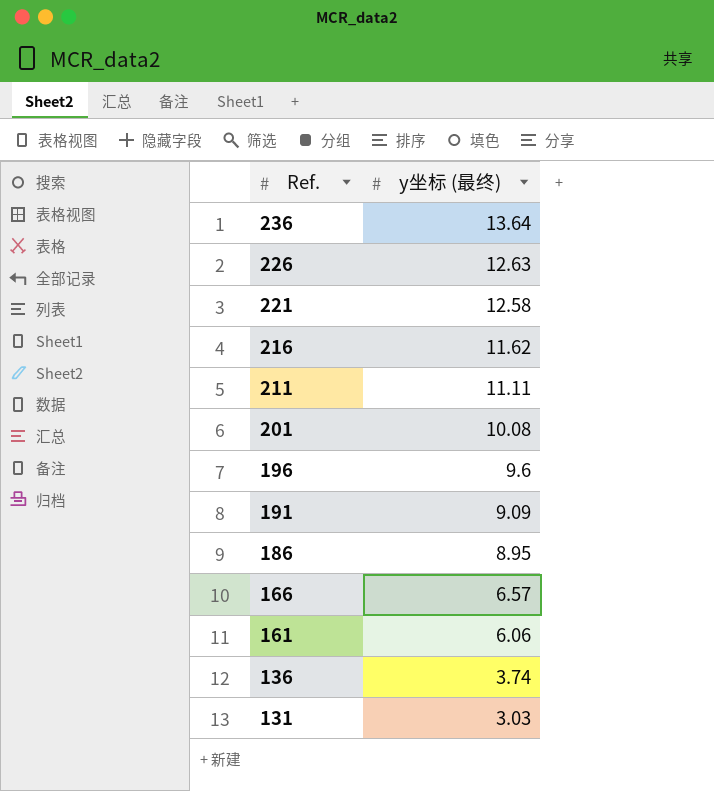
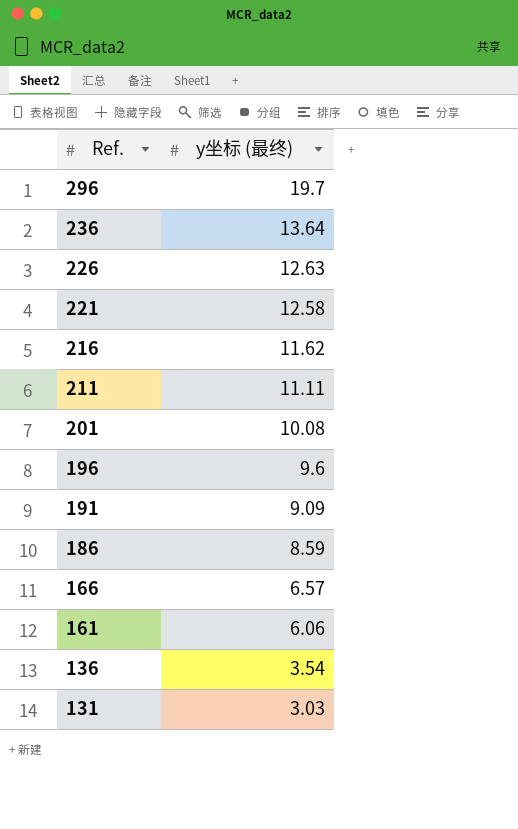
row 296: none -> 19.7
186 | y坐标 (最终): 8.95 -> 8.59
136 | y坐标 (最终): 3.74 -> 3.54

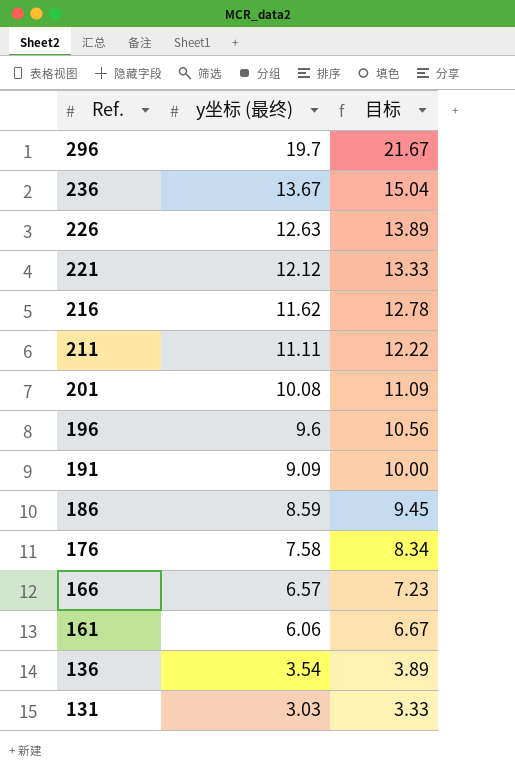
column 目标 | formula: none -> [y坐标 (最终)] * 1.1
236 | y坐标 (最终): 13.64 -> 13.67
221 | y坐标 (最终): 12.58 -> 12.12
row 176: none -> 7.58 | 8.34

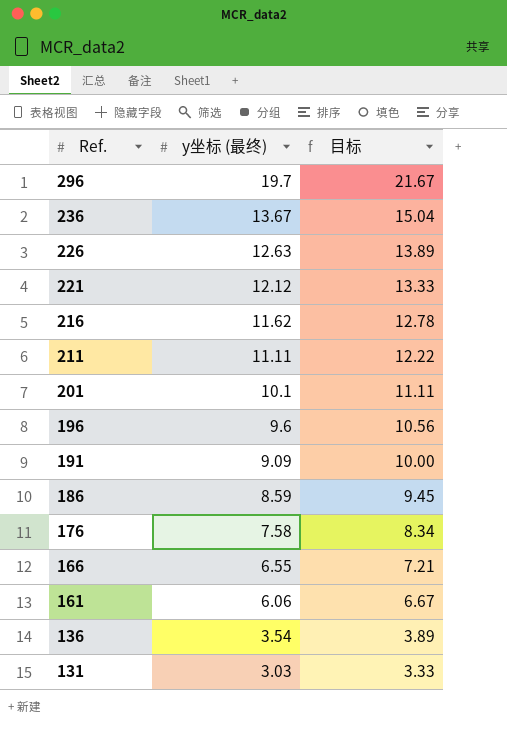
201 | y坐标 (最终): 10.08 -> 10.1
201 | 目标: 11.09 -> 11.11
166 | y坐标 (最终): 6.57 -> 6.55
166 | 目标: 7.23 -> 7.21

